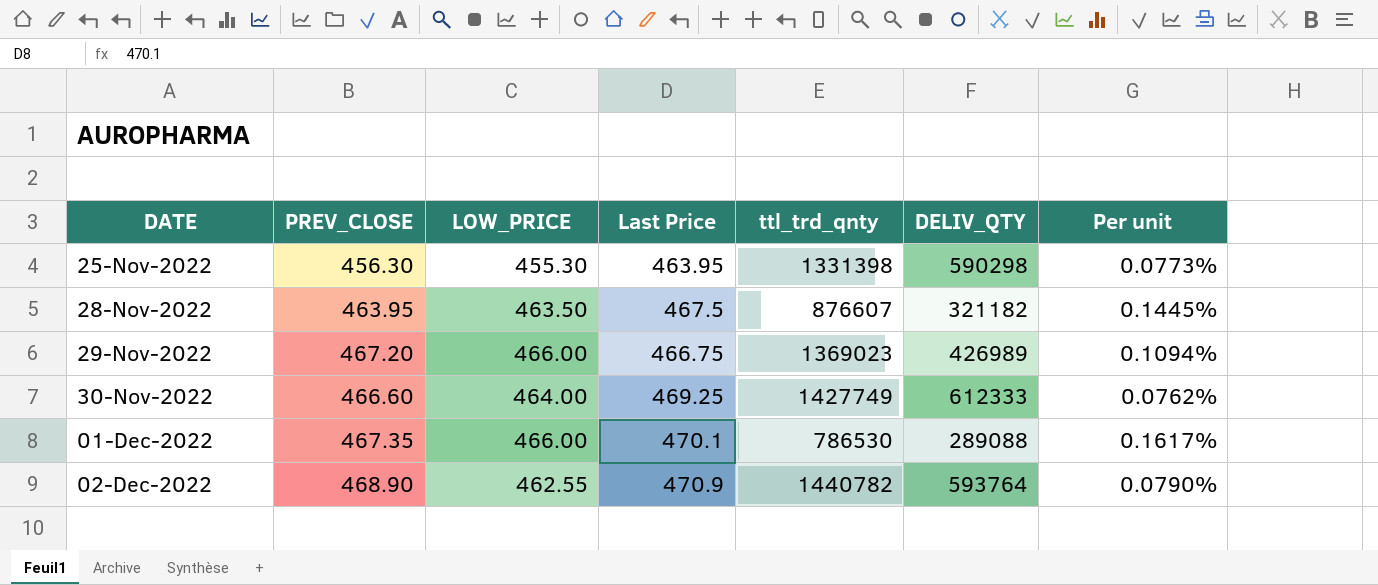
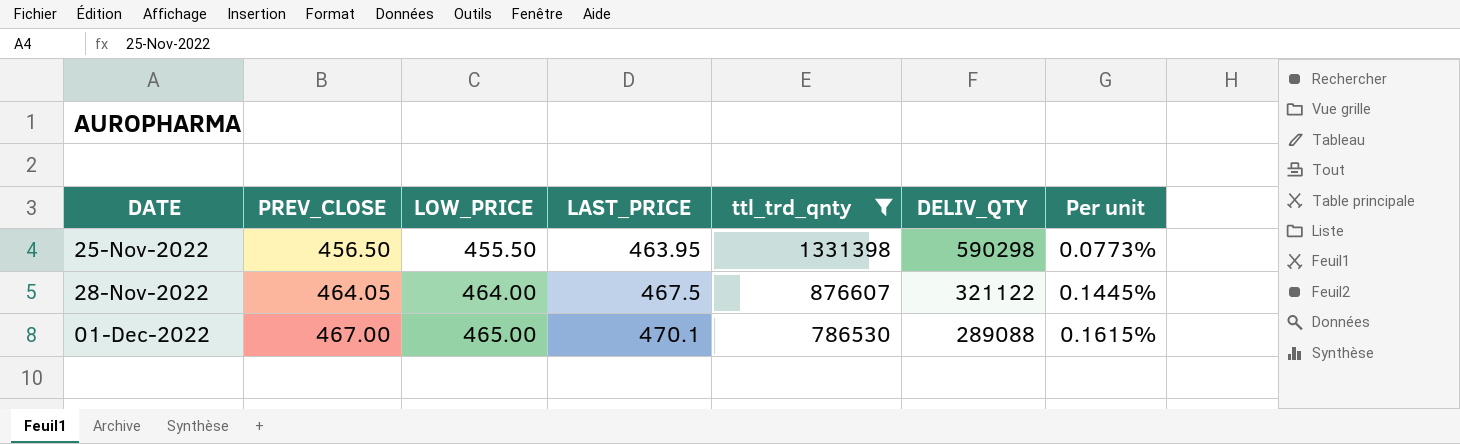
filter: none -> ttl_trd_qnty <= 1331398
column name: Last Price -> LAST_PRICE
25-Nov-2022 | PREV_CLOSE: 456.30 -> 456.50
25-Nov-2022 | LOW_PRICE: 455.30 -> 455.50
28-Nov-2022 | PREV_CLOSE: 463.95 -> 464.05
28-Nov-2022 | LOW_PRICE: 463.50 -> 464.00
28-Nov-2022 | DELIV_QTY: 321182 -> 321122
01-Dec-2022 | PREV_CLOSE: 467.35 -> 467.00
01-Dec-2022 | LOW_PRICE: 466.00 -> 465.00
01-Dec-2022 | Per unit: 0.1617% -> 0.1615%

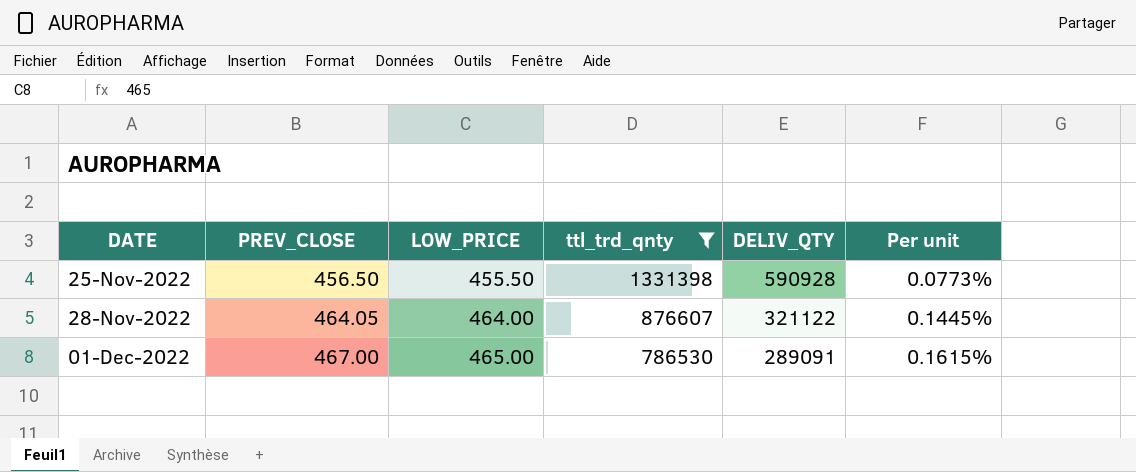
column LAST_PRICE | position: 4 -> none
25-Nov-2022 | DELIV_QTY: 590298 -> 590928
01-Dec-2022 | DELIV_QTY: 289088 -> 289091

